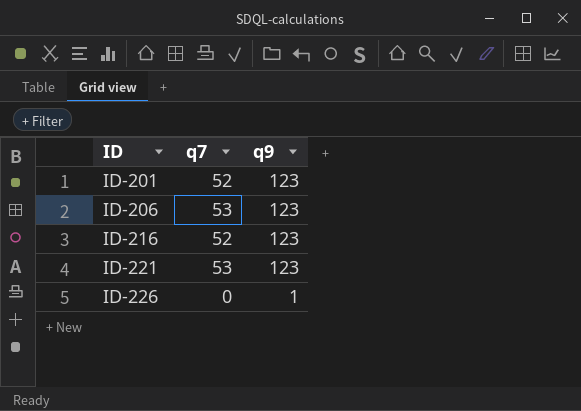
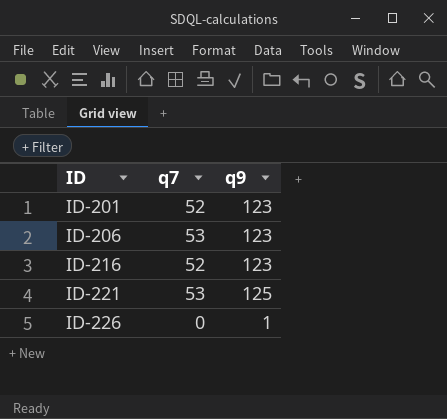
ID-221 | q9: 123 -> 125

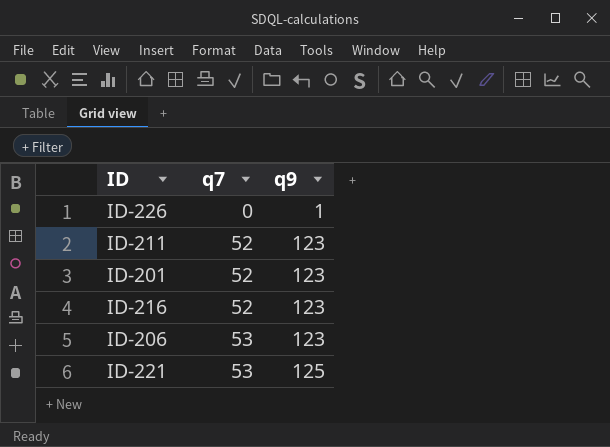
row order: ID ascending -> q7 ascending
row ID-211: none -> 52 | 123

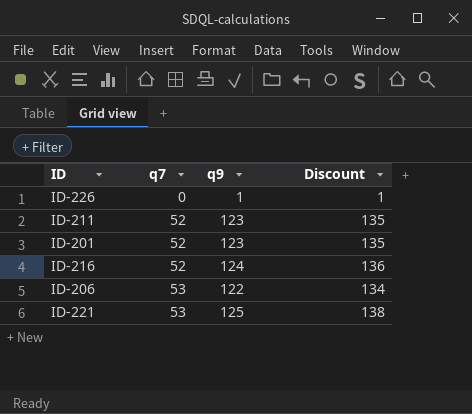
column Discount | formula: none -> [q9] * 1.1
ID-216 | q9: 123 -> 124
ID-206 | q9: 123 -> 122

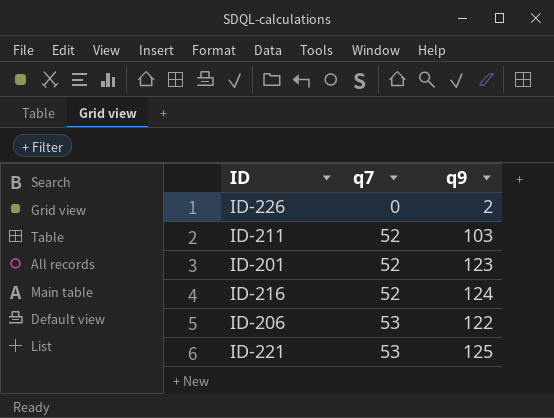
column Discount | formula: [q9] * 1.1 -> none
ID-226 | q9: 1 -> 2
ID-211 | q9: 123 -> 103

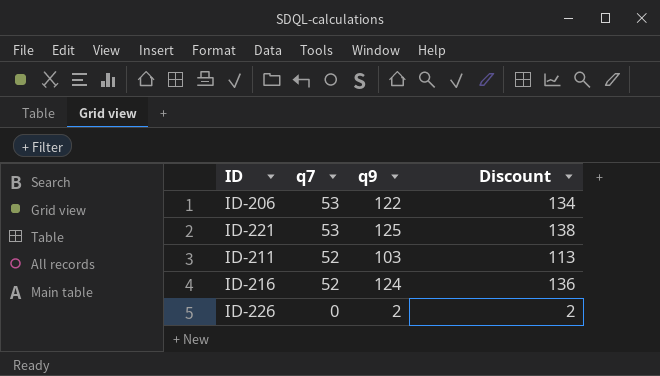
row order: q7 ascending -> q7 descending
column Discount | formula: none -> [q9] * 1.1
row ID-201: 52 | 123 -> none

